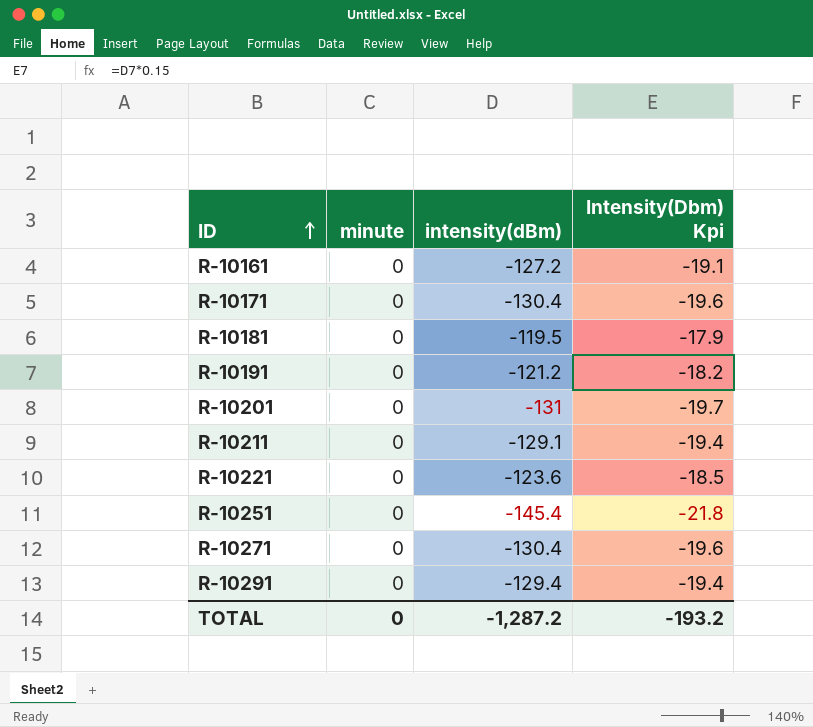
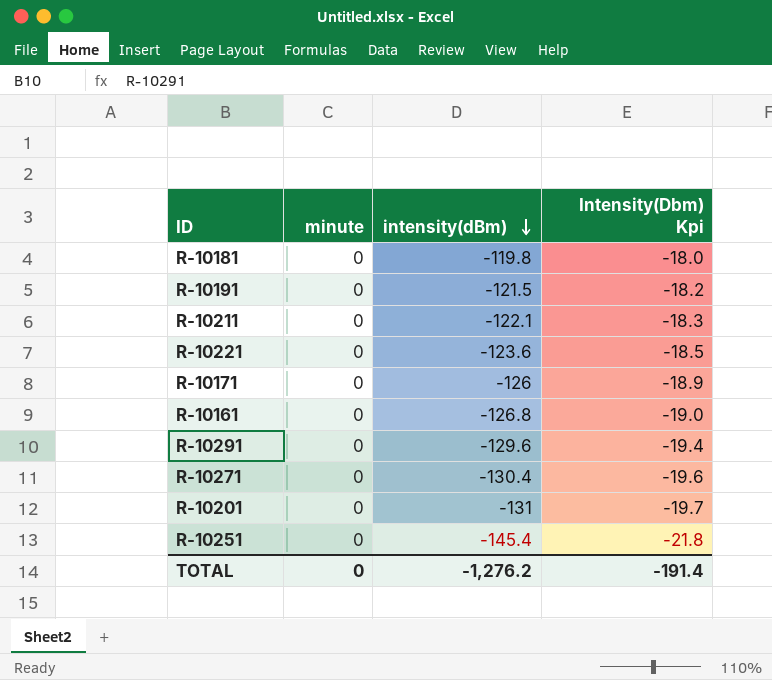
row order: ID ascending -> intensity(dBm) descending
R-10181 | intensity(dBm): -119.5 -> -119.8
R-10181 | Intensity(Dbm) Kpi: -17.9 -> -18.0
R-10191 | intensity(dBm): -121.2 -> -121.5
R-10211 | intensity(dBm): -129.1 -> -122.1
R-10211 | Intensity(Dbm) Kpi: -19.4 -> -18.3
R-10171 | intensity(dBm): -130.4 -> -126
R-10171 | Intensity(Dbm) Kpi: -19.6 -> -18.9
R-10161 | intensity(dBm): -127.2 -> -126.8
R-10161 | Intensity(Dbm) Kpi: -19.1 -> -19.0
R-10291 | intensity(dBm): -129.4 -> -129.6
TOTAL | intensity(dBm): -1,287.2 -> -1,276.2
TOTAL | Intensity(Dbm) Kpi: -193.2 -> -191.4

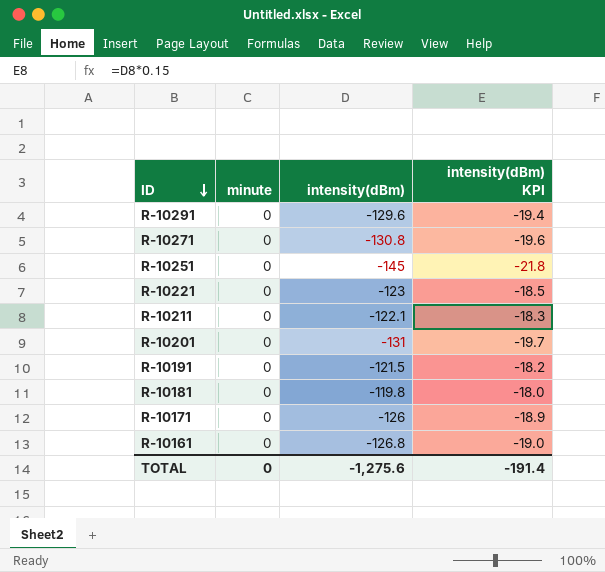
row order: intensity(dBm) descending -> ID descending
column name: Intensity(Dbm) Kpi -> intensity(dBm) KPI
R-10271 | intensity(dBm): -130.4 -> -130.8
R-10251 | intensity(dBm): -145.4 -> -145
R-10221 | intensity(dBm): -123.6 -> -123
TOTAL | intensity(dBm): -1,276.2 -> -1,275.6

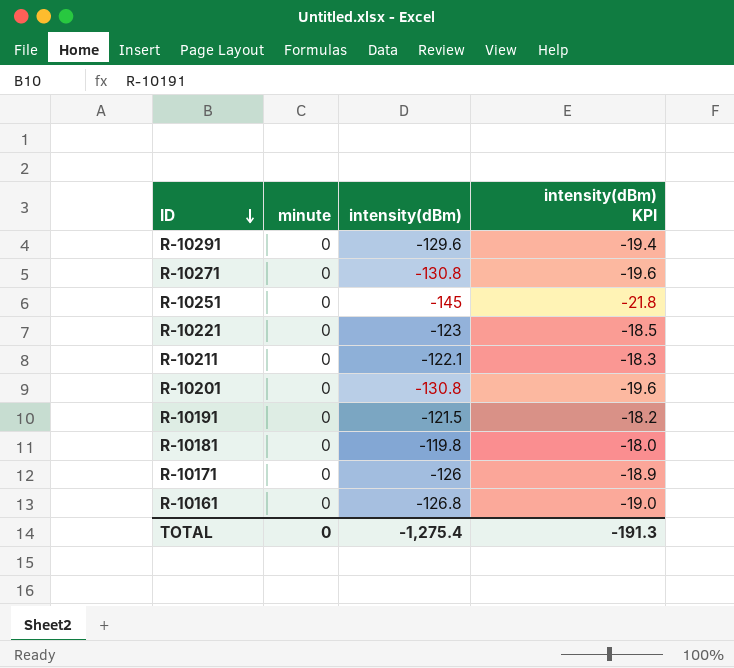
R-10201 | intensity(dBm): -131 -> -130.8
R-10201 | intensity(dBm) KPI: -19.7 -> -19.6
TOTAL | intensity(dBm): -1,275.6 -> -1,275.4
TOTAL | intensity(dBm) KPI: -191.4 -> -191.3

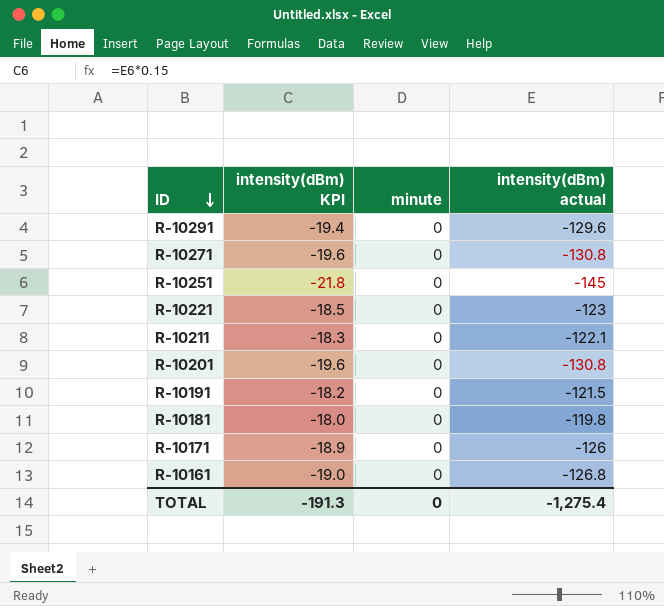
column intensity(dBm) KPI | position: 4 -> 2
column name: intensity(dBm) -> intensity(dBm) actual

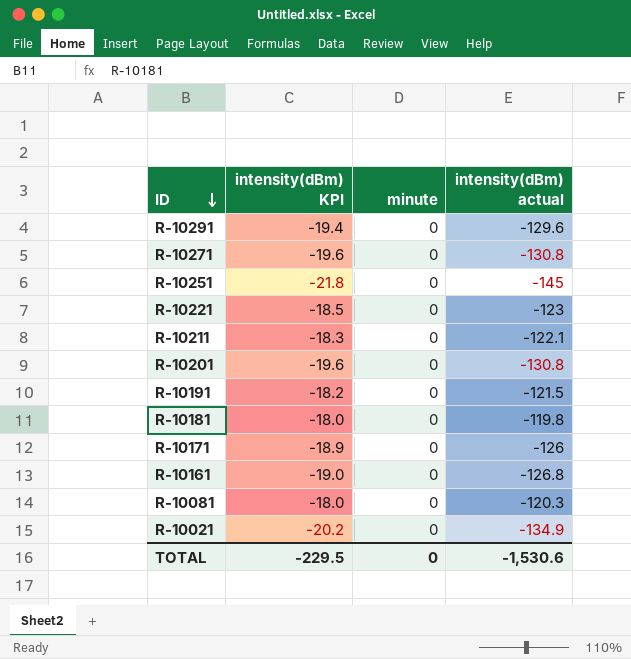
row R-10081: none -> -18.0 | 0 | -120.3
row R-10021: none -> -20.2 | 0 | -134.9
TOTAL | intensity(dBm) KPI: -191.3 -> -229.5
TOTAL | intensity(dBm) actual: -1,275.4 -> -1,530.6

